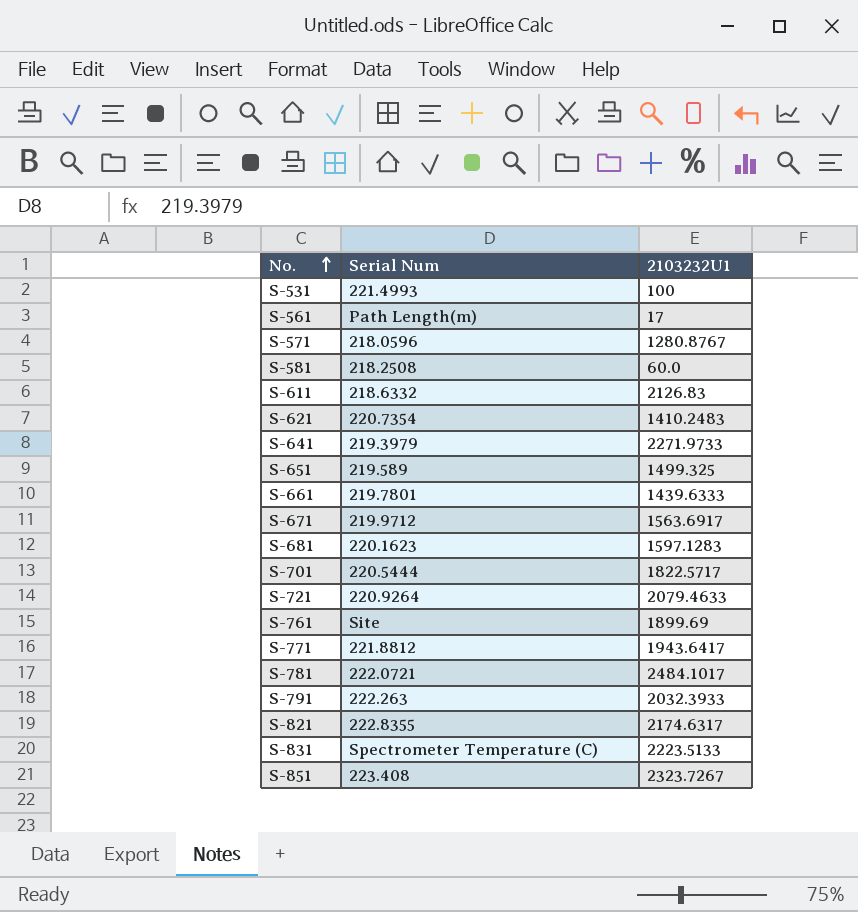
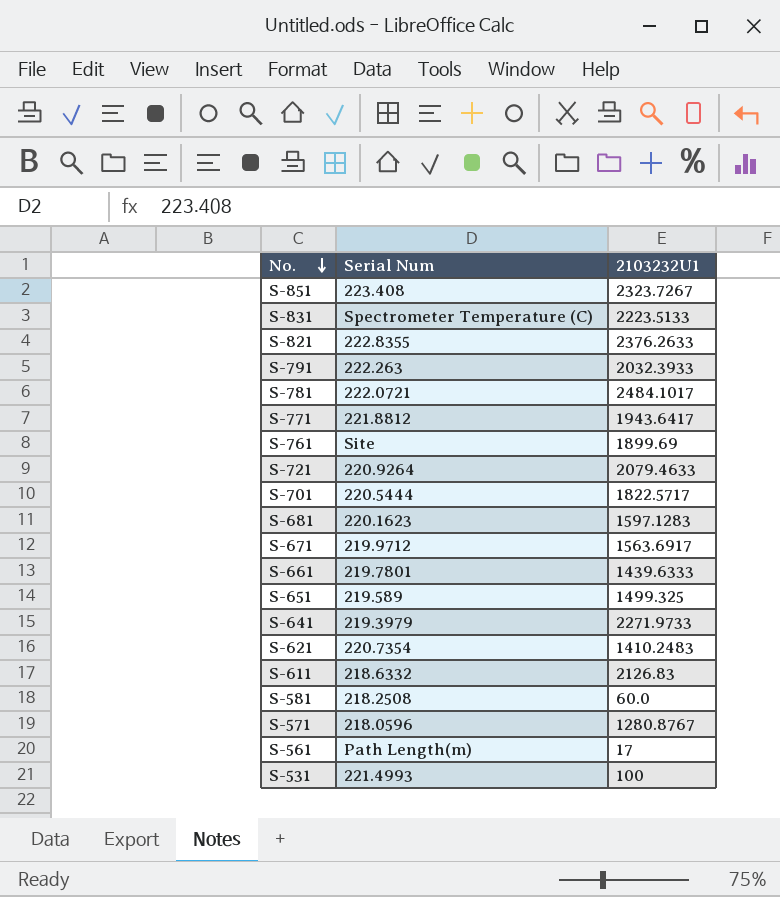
row order: No. ascending -> No. descending
S-821 | 2103232U1: 2174.6317 -> 2376.2633

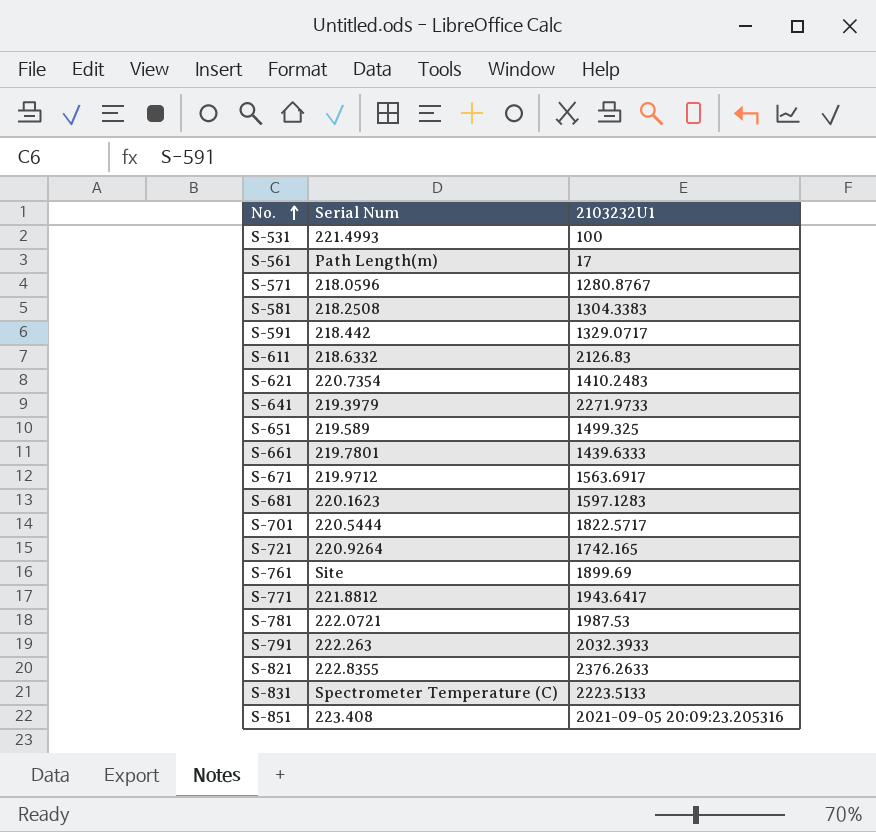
row order: No. descending -> No. ascending
S-581 | 2103232U1: 60.0 -> 1304.3383
row S-591: none -> 218.442 | 1329.0717
S-721 | 2103232U1: 2079.4633 -> 1742.165
S-781 | 2103232U1: 2484.1017 -> 1987.53
S-851 | 2103232U1: 2323.7267 -> 2021-09-05 20:09:23.205316

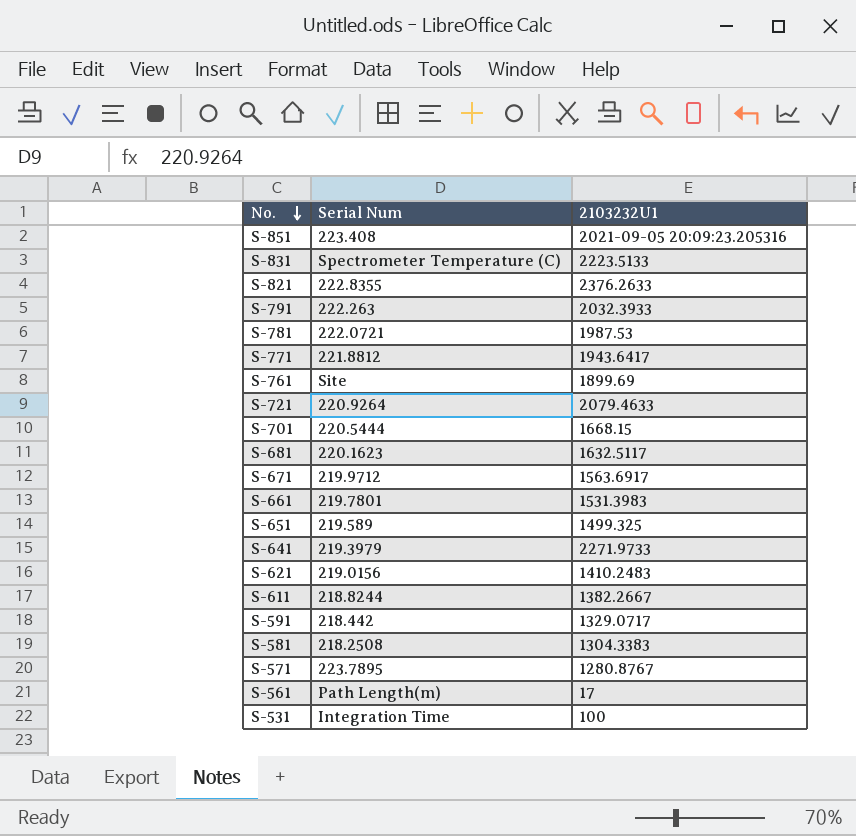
row order: No. ascending -> No. descending
S-721 | 2103232U1: 1742.165 -> 2079.4633
S-701 | 2103232U1: 1822.5717 -> 1668.15
S-681 | 2103232U1: 1597.1283 -> 1632.5117
S-661 | 2103232U1: 1439.6333 -> 1531.3983
S-621 | Serial Num: 220.7354 -> 219.0156
S-611 | Serial Num: 218.6332 -> 218.8244
S-611 | 2103232U1: 2126.83 -> 1382.2667
S-571 | Serial Num: 218.0596 -> 223.7895
S-531 | Serial Num: 221.4993 -> Integration Time

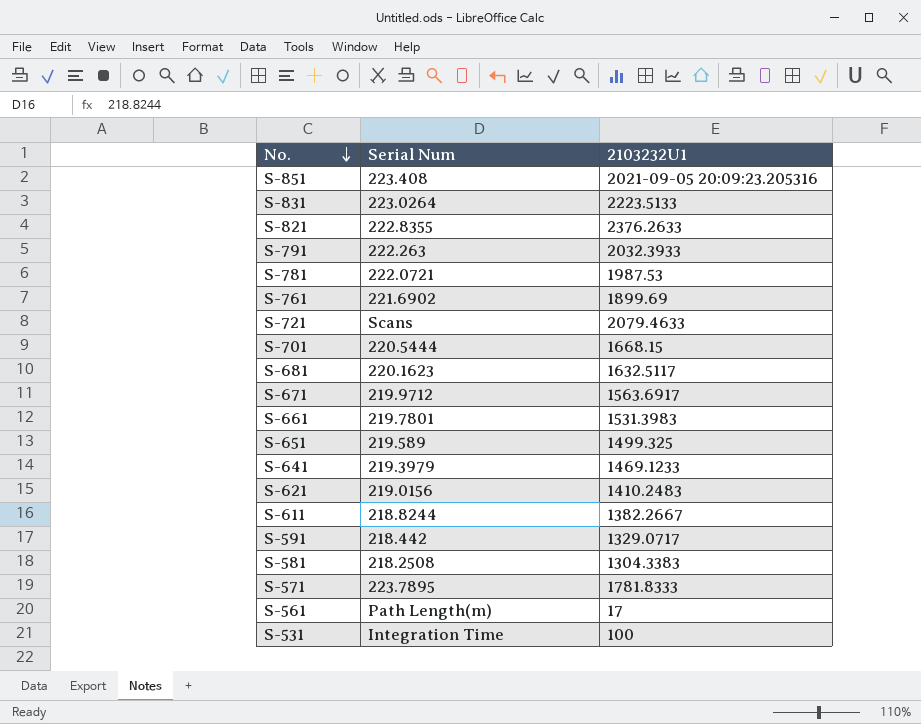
row S-771: 221.8812 | 1943.6417 -> none
S-831 | Serial Num: Spectrometer Temperature (C) -> 223.0264
S-761 | Serial Num: Site -> 221.6902
S-721 | Serial Num: 220.9264 -> Scans
S-641 | 2103232U1: 2271.9733 -> 1469.1233
S-571 | 2103232U1: 1280.8767 -> 1781.8333

